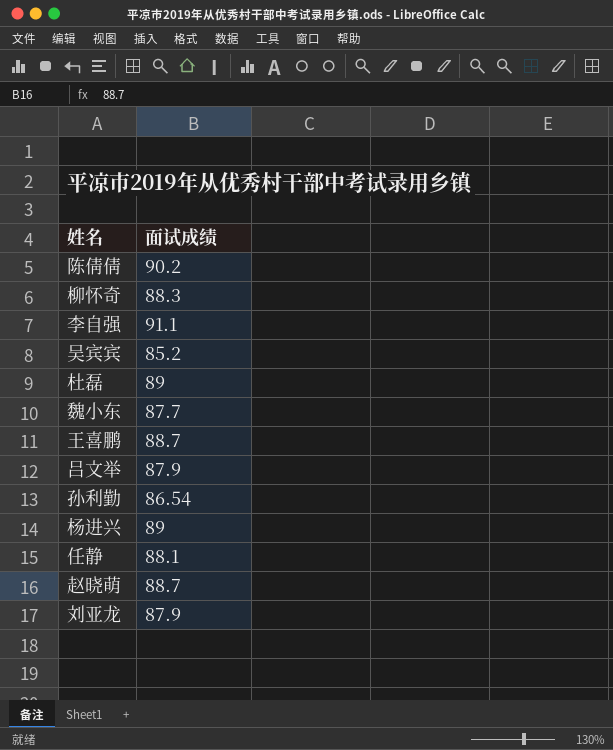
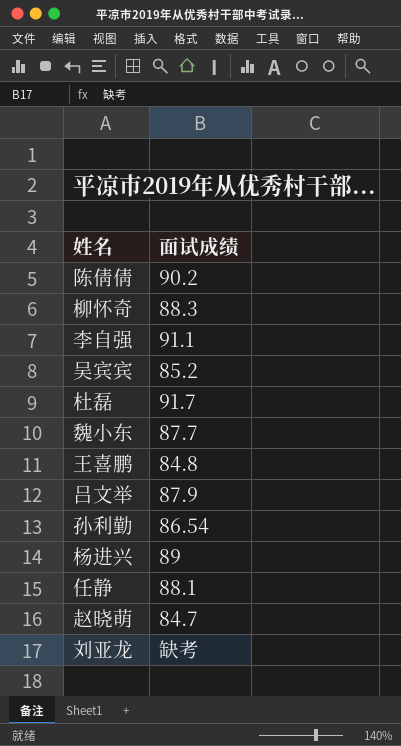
杜磊 | 面试成绩: 89 -> 91.7
王喜鹏 | 面试成绩: 88.7 -> 84.8
赵晓萌 | 面试成绩: 88.7 -> 84.7
刘亚龙 | 面试成绩: 87.9 -> 缺考

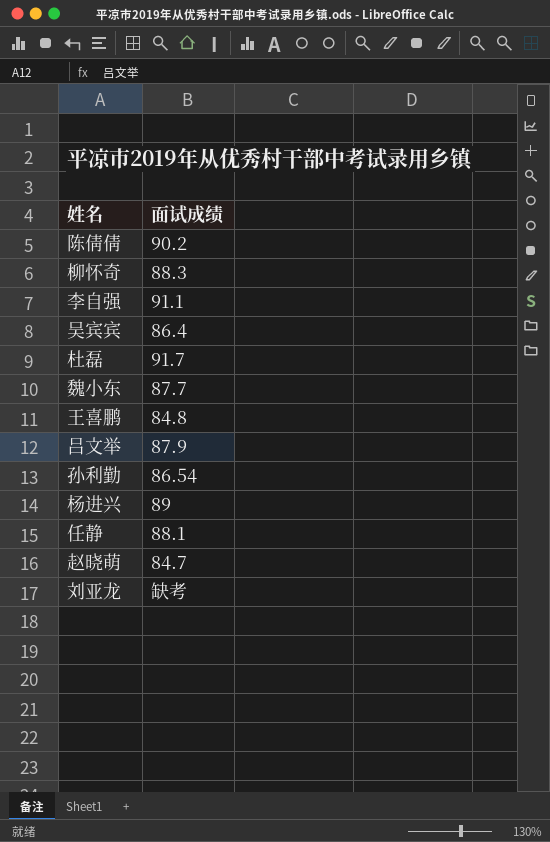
吴宾宾 | 面试成绩: 85.2 -> 86.4

